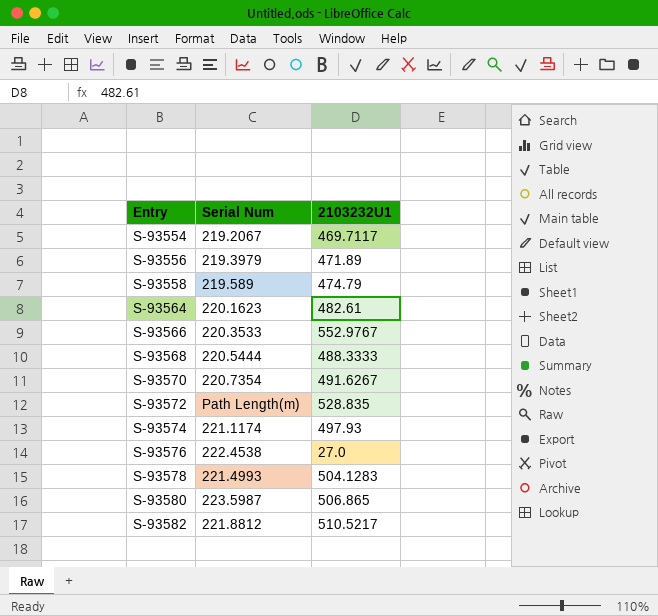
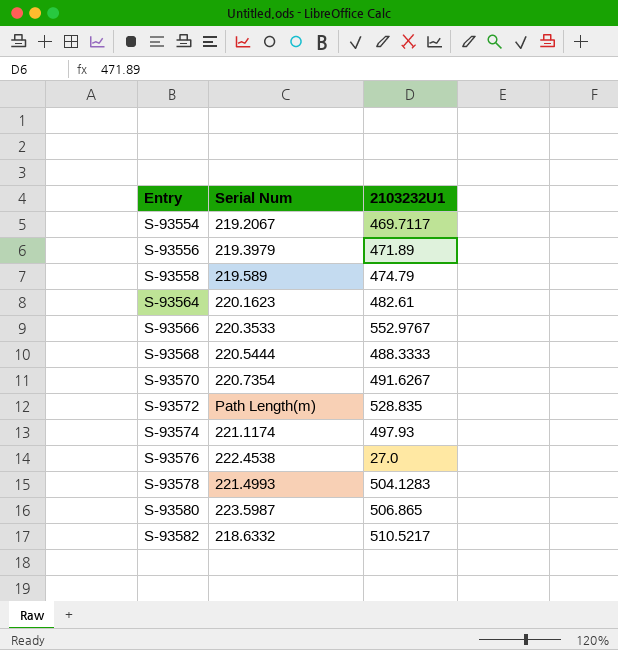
S-93582 | Serial Num: 221.8812 -> 218.6332

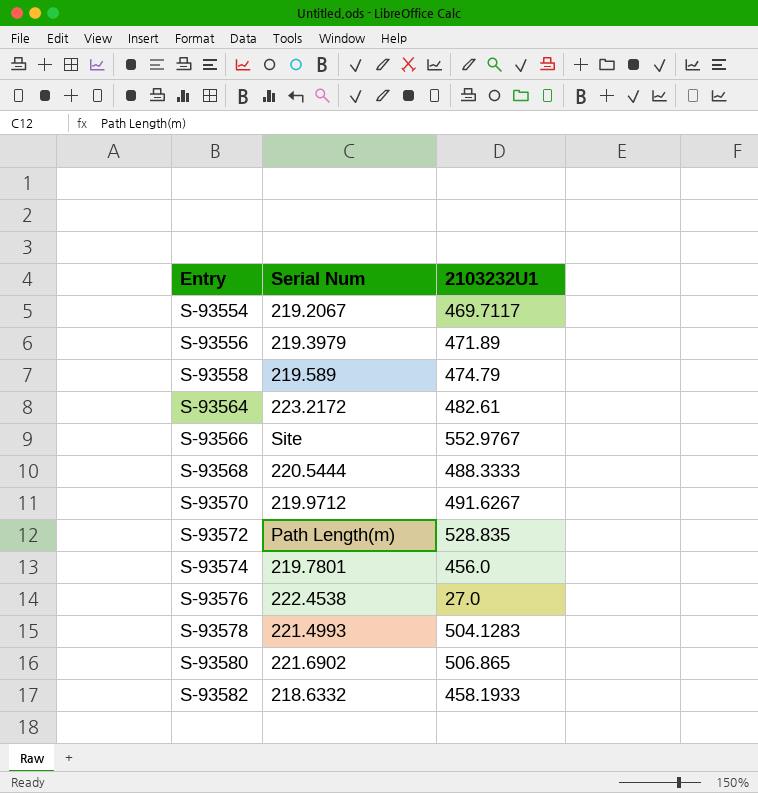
S-93564 | Serial Num: 220.1623 -> 223.2172
S-93566 | Serial Num: 220.3533 -> Site
S-93570 | Serial Num: 220.7354 -> 219.9712
S-93574 | Serial Num: 221.1174 -> 219.7801
S-93574 | 2103232U1: 497.93 -> 456.0
S-93580 | Serial Num: 223.5987 -> 221.6902
S-93582 | 2103232U1: 510.5217 -> 458.1933

